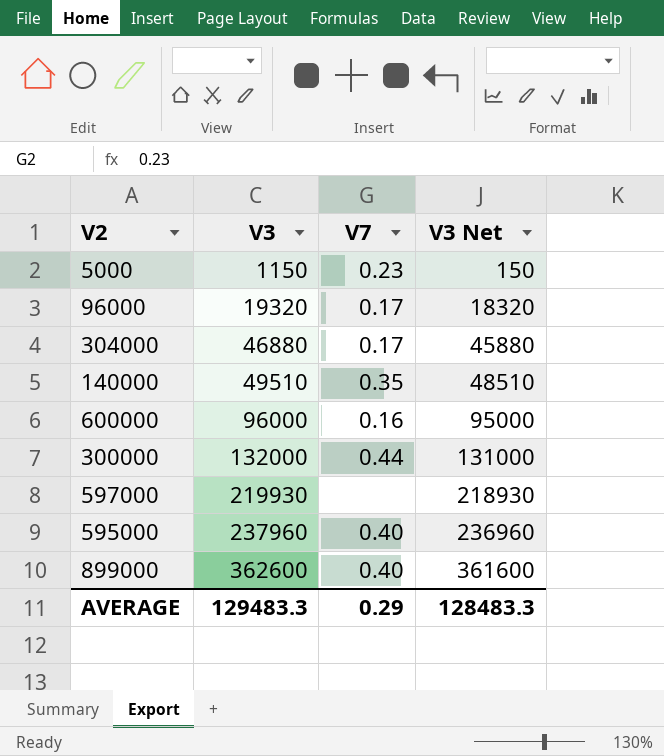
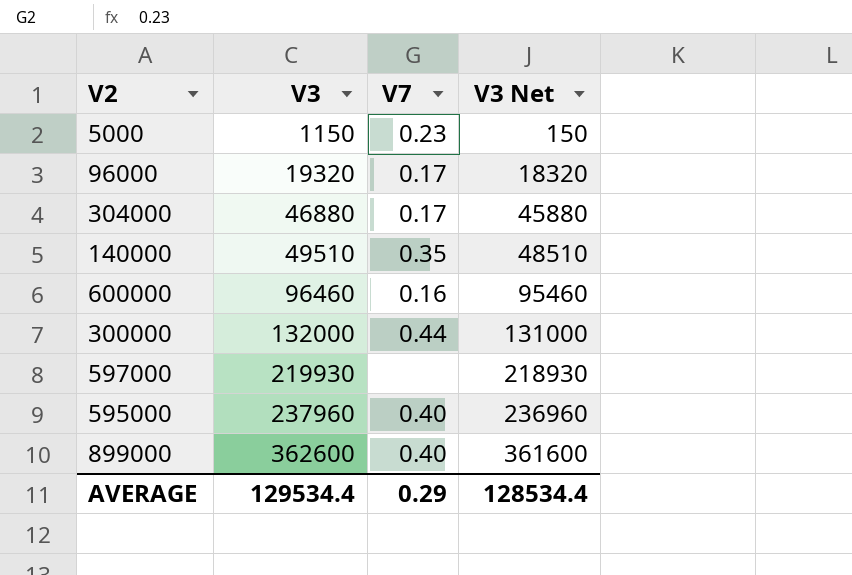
600000 | V3: 96000 -> 96460
600000 | V3 Net: 95000 -> 95460
AVERAGE | V3: 129483.3 -> 129534.4
AVERAGE | V3 Net: 128483.3 -> 128534.4

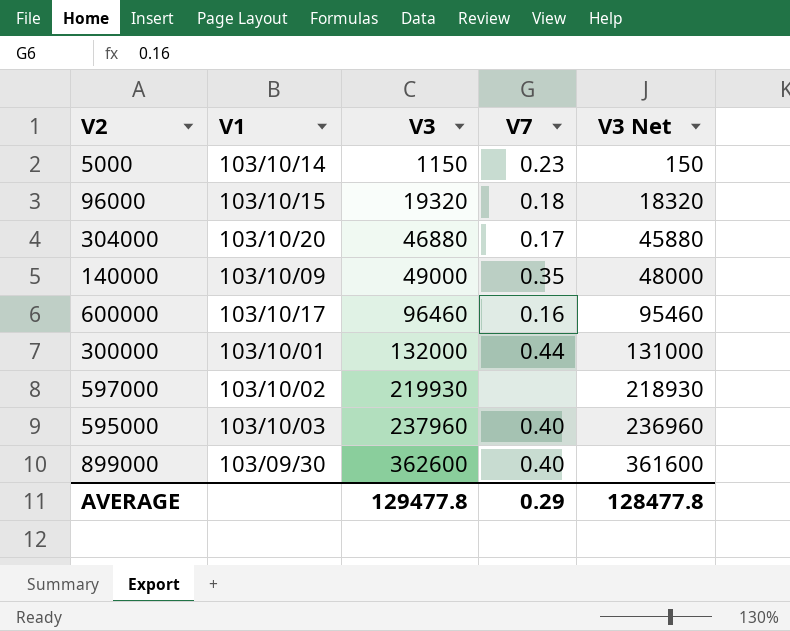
column V1 | position: none -> 2
96000 | V7: 0.17 -> 0.18
140000 | V3: 49510 -> 49000
140000 | V3 Net: 48510 -> 48000
AVERAGE | V3: 129534.4 -> 129477.8
AVERAGE | V3 Net: 128534.4 -> 128477.8

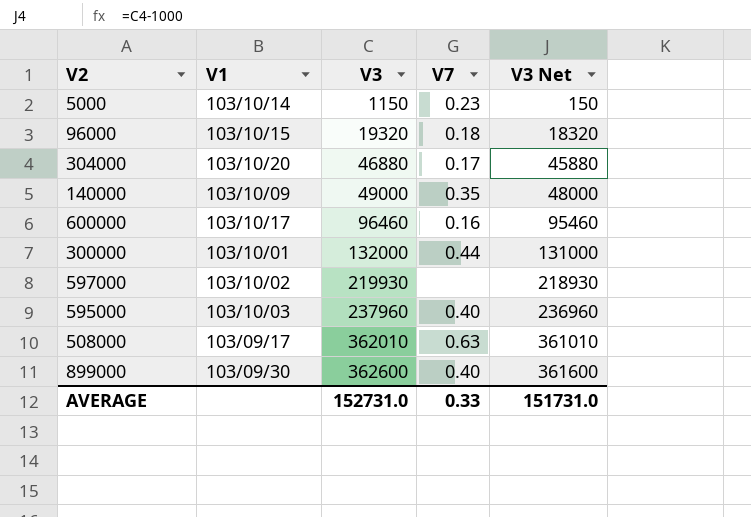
row 508000: none -> 103/09/17 | 362010 | 0.63 | 361010
AVERAGE | V3: 129477.8 -> 152731.0
AVERAGE | V7: 0.29 -> 0.33
AVERAGE | V3 Net: 128477.8 -> 151731.0

